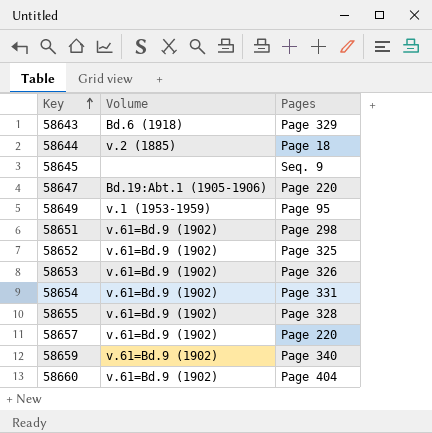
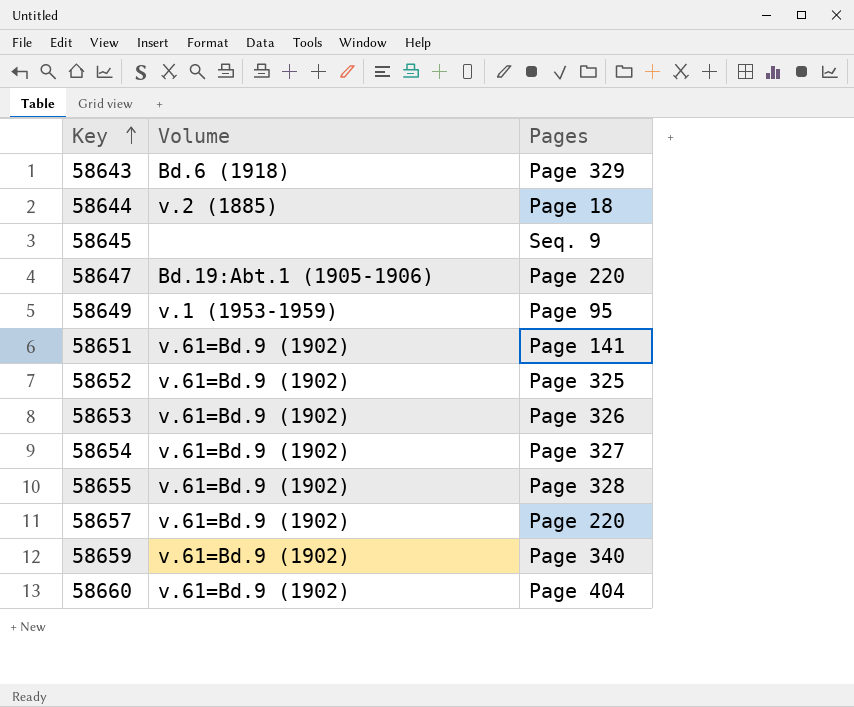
58651 | Pages: Page 298 -> Page 141
58654 | Pages: Page 331 -> Page 327

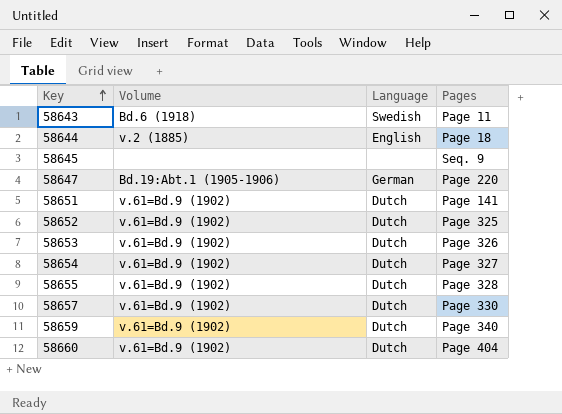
column Language | position: none -> 3
row 58649: v.1 (1953-1959) | Page 95 -> none
58643 | Pages: Page 329 -> Page 11
58657 | Pages: Page 220 -> Page 330

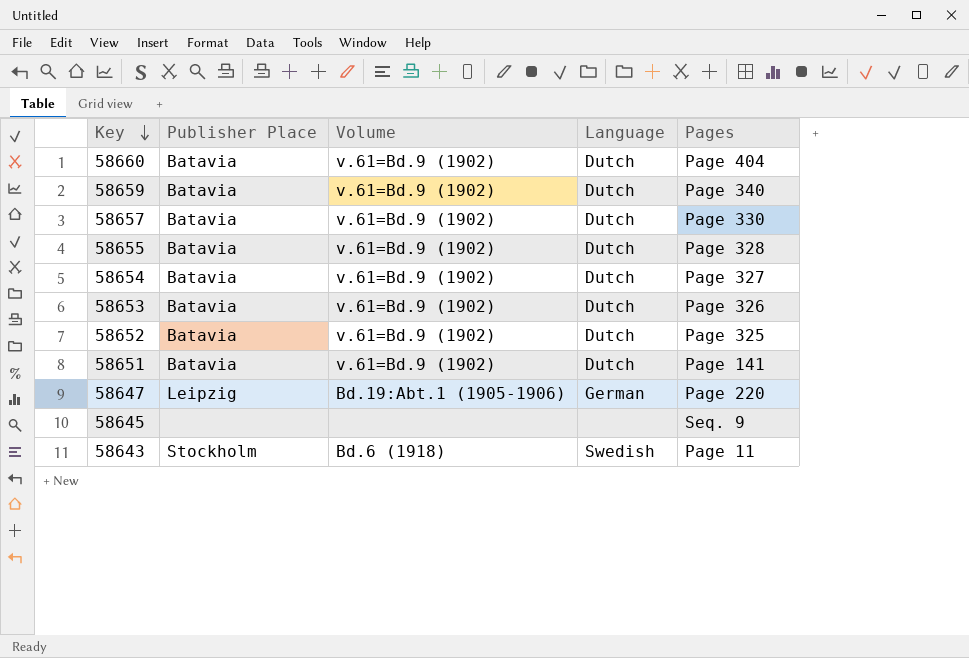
row order: Key ascending -> Key descending
column Publisher Place | position: none -> 2
row 58644: v.2 (1885) | English | Page 18 -> none

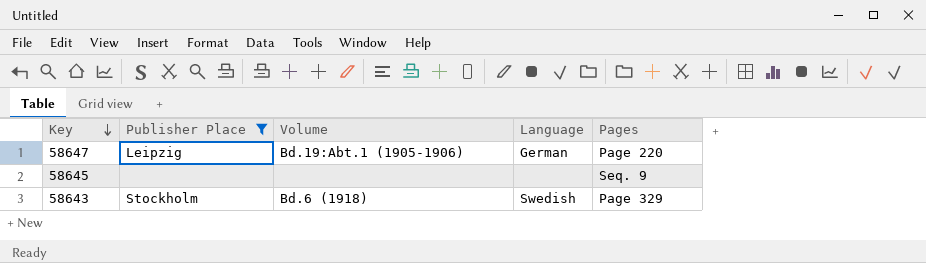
filter: none -> Publisher Place != Batavia
58643 | Pages: Page 11 -> Page 329

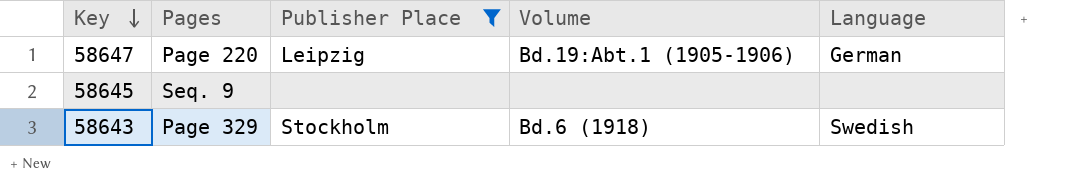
column Pages | position: 5 -> 2

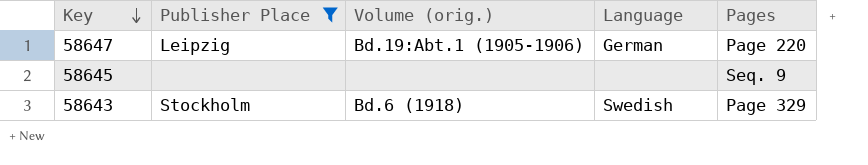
column name: Volume -> Volume (orig.)
column Pages | position: 2 -> 5

